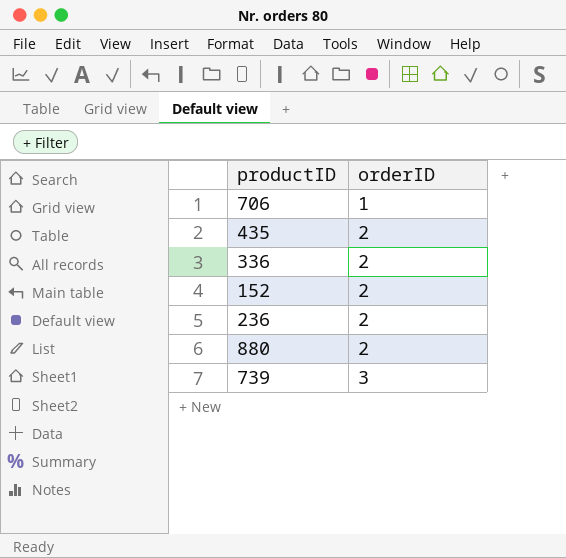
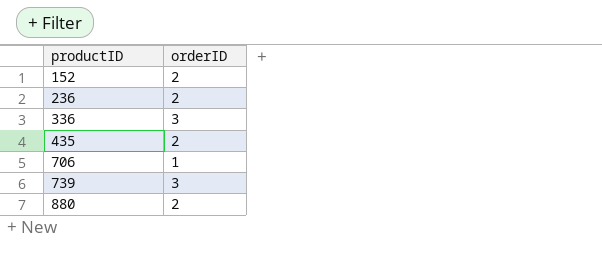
row order: orderID ascending -> productID ascending
336 | orderID: 2 -> 3

